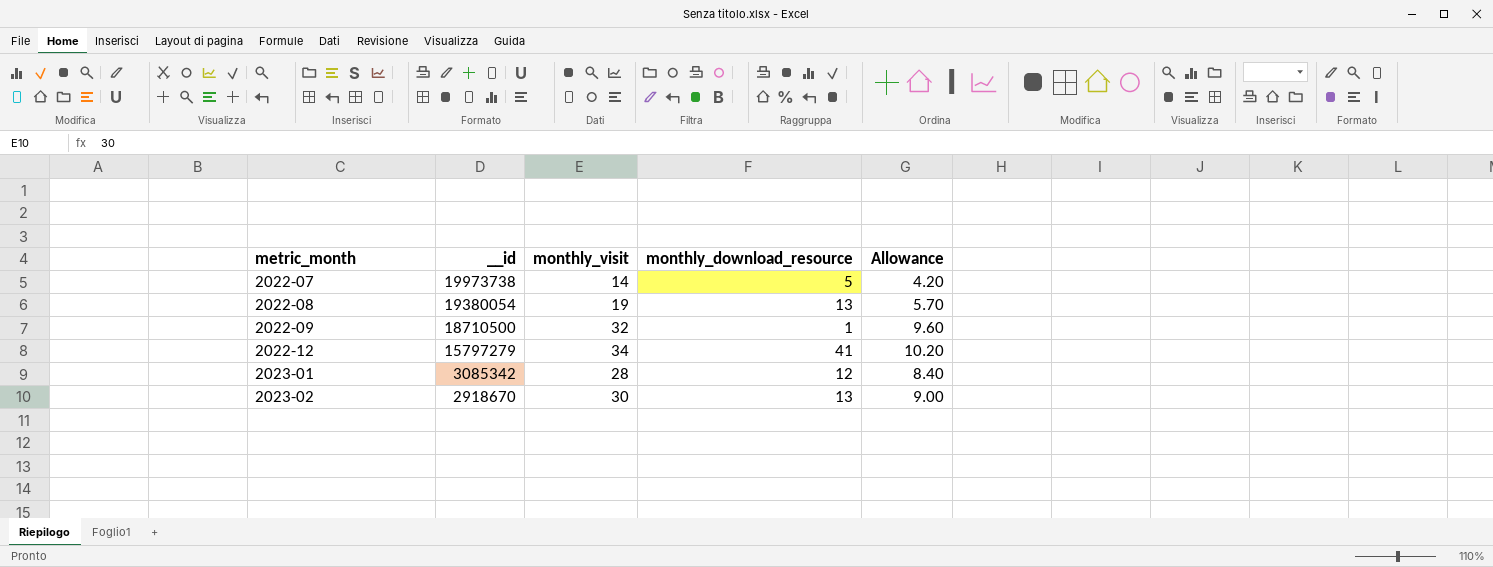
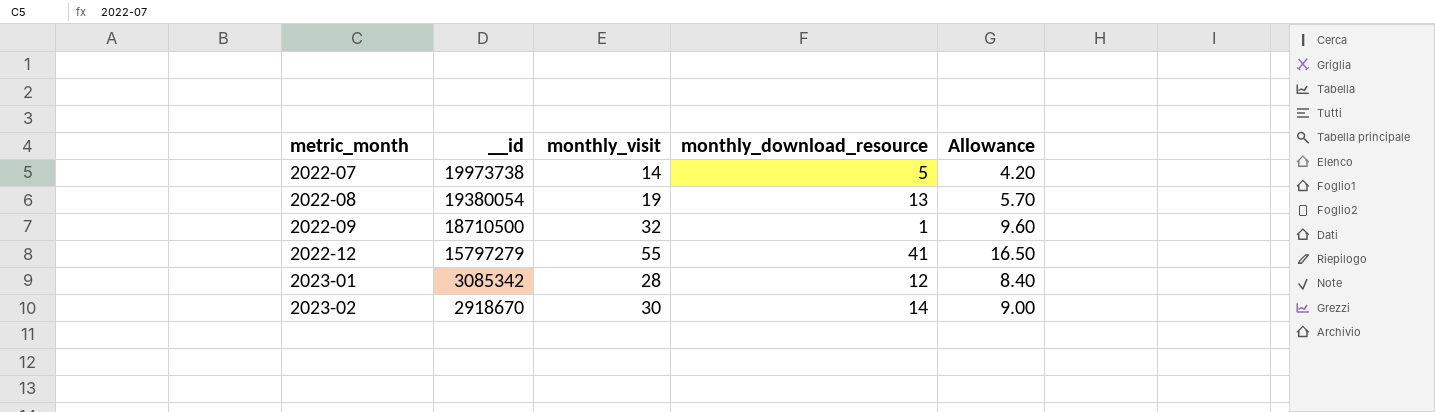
2022-12 | monthly_visit: 34 -> 55
2022-12 | Allowance: 10.20 -> 16.50
2023-02 | monthly_download_resource: 13 -> 14

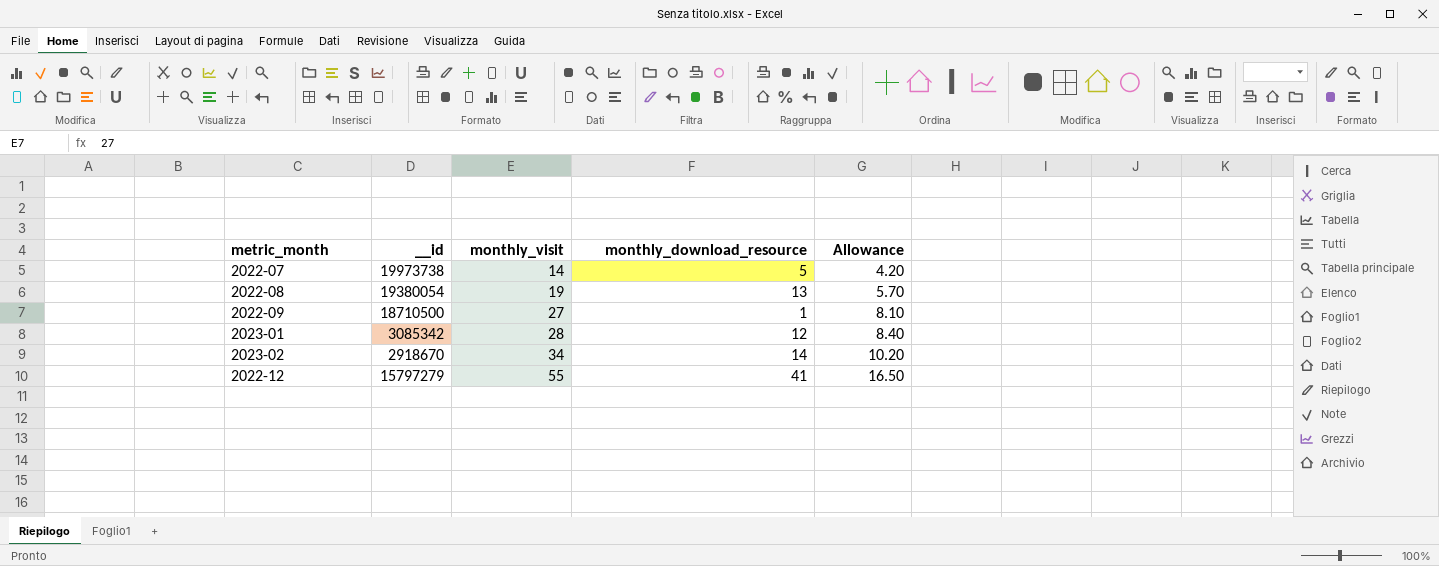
row order: metric_month ascending -> monthly_visit ascending
2022-09 | monthly_visit: 32 -> 27
2022-09 | Allowance: 9.60 -> 8.10
2023-02 | monthly_visit: 30 -> 34
2023-02 | Allowance: 9.00 -> 10.20

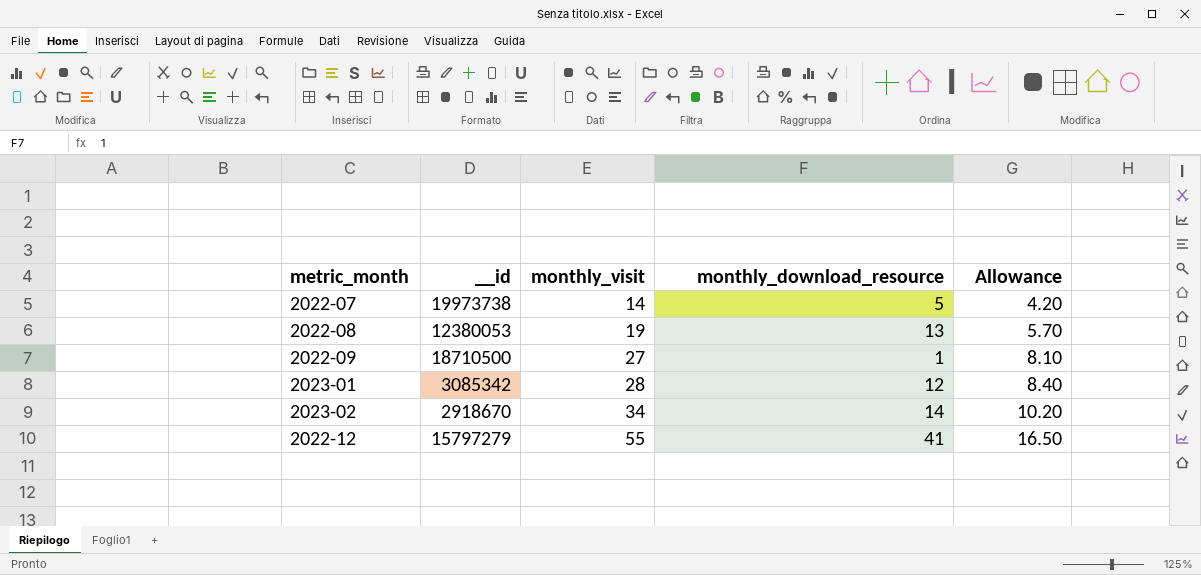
2022-08 | __id: 19380054 -> 12380053

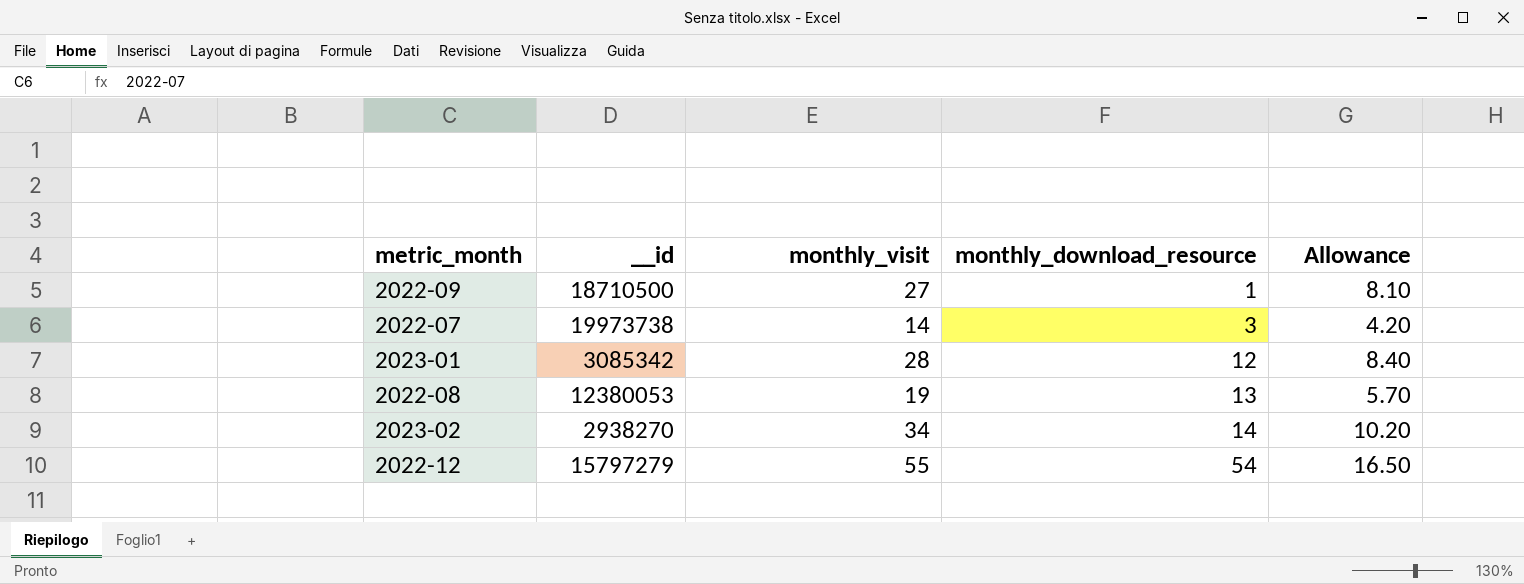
row order: monthly_visit ascending -> monthly_download_resource ascending
2022-07 | monthly_download_resource: 5 -> 3
2023-02 | __id: 2918670 -> 2938270
2022-12 | monthly_download_resource: 41 -> 54

